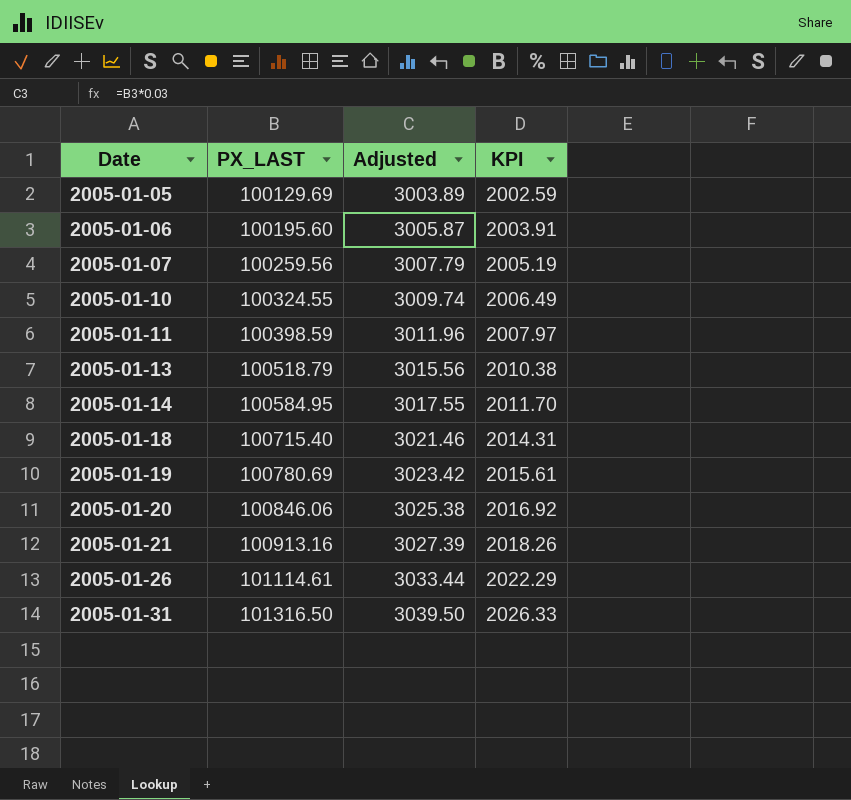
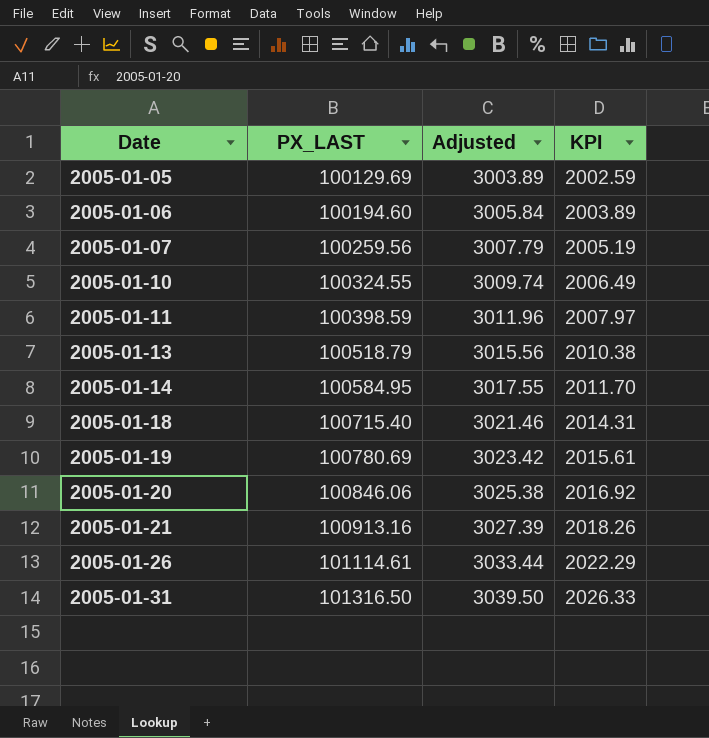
2005-01-06 | PX_LAST: 100195.60 -> 100194.60
2005-01-06 | Adjusted: 3005.87 -> 3005.84
2005-01-06 | KPI: 2003.91 -> 2003.89

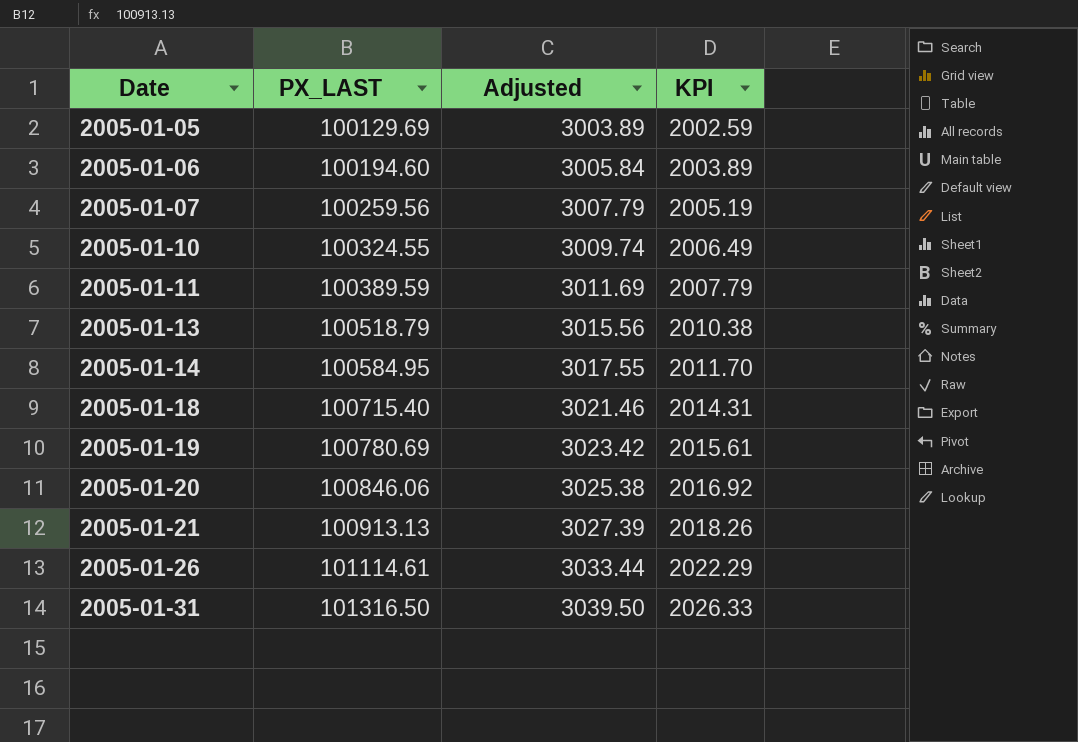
2005-01-11 | PX_LAST: 100398.59 -> 100389.59
2005-01-11 | Adjusted: 3011.96 -> 3011.69
2005-01-11 | KPI: 2007.97 -> 2007.79
2005-01-21 | PX_LAST: 100913.16 -> 100913.13

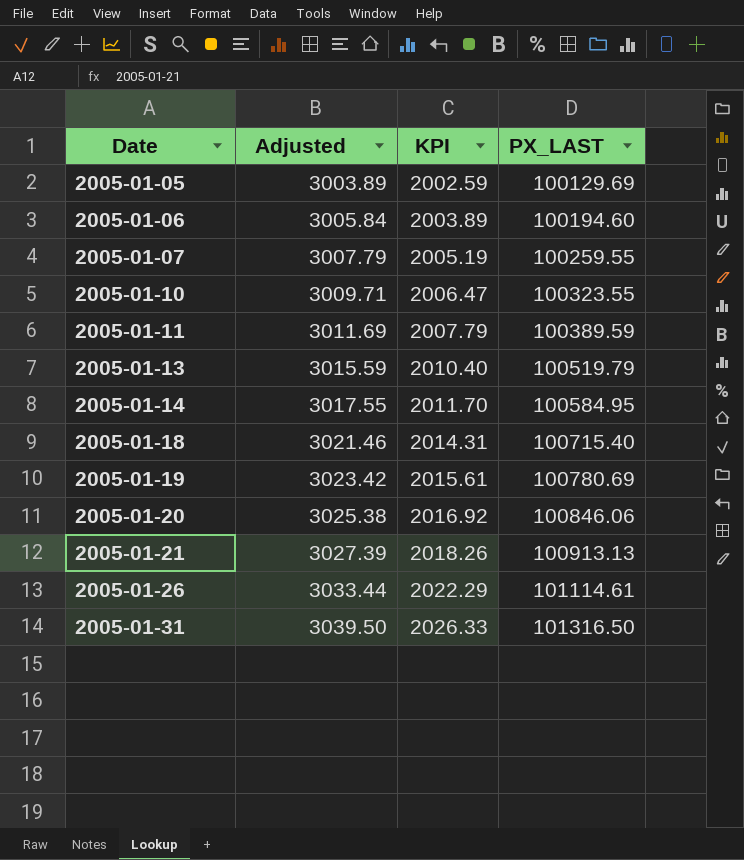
column PX_LAST | position: 2 -> 4
2005-01-07 | PX_LAST: 100259.56 -> 100259.55
2005-01-10 | Adjusted: 3009.74 -> 3009.71
2005-01-10 | KPI: 2006.49 -> 2006.47
2005-01-10 | PX_LAST: 100324.55 -> 100323.55
2005-01-13 | Adjusted: 3015.56 -> 3015.59
2005-01-13 | KPI: 2010.38 -> 2010.40
2005-01-13 | PX_LAST: 100518.79 -> 100519.79

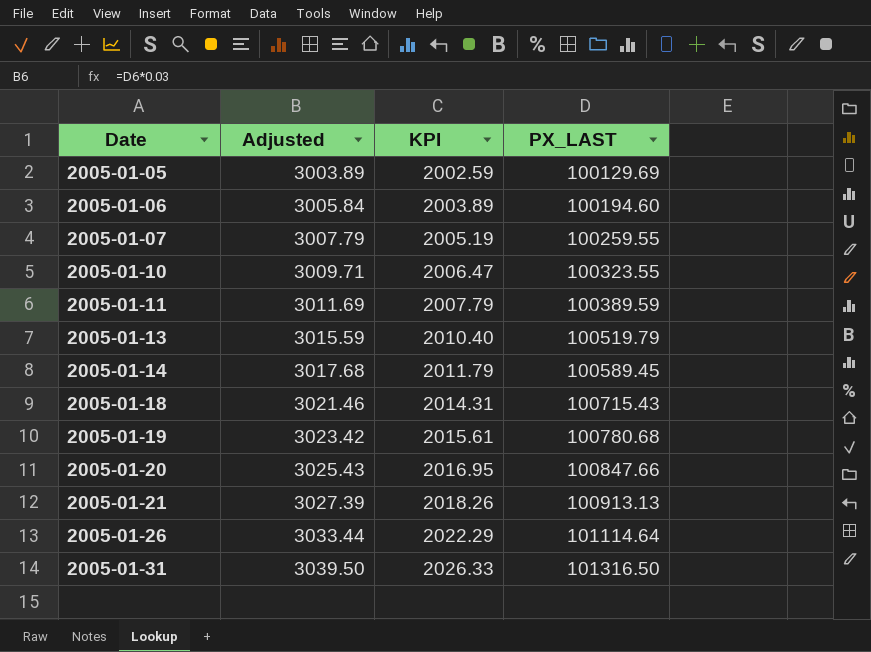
2005-01-14 | Adjusted: 3017.55 -> 3017.68
2005-01-14 | KPI: 2011.70 -> 2011.79
2005-01-14 | PX_LAST: 100584.95 -> 100589.45
2005-01-18 | PX_LAST: 100715.40 -> 100715.43
2005-01-19 | PX_LAST: 100780.69 -> 100780.68
2005-01-20 | Adjusted: 3025.38 -> 3025.43
2005-01-20 | KPI: 2016.92 -> 2016.95
2005-01-20 | PX_LAST: 100846.06 -> 100847.66
2005-01-26 | PX_LAST: 101114.61 -> 101114.64

